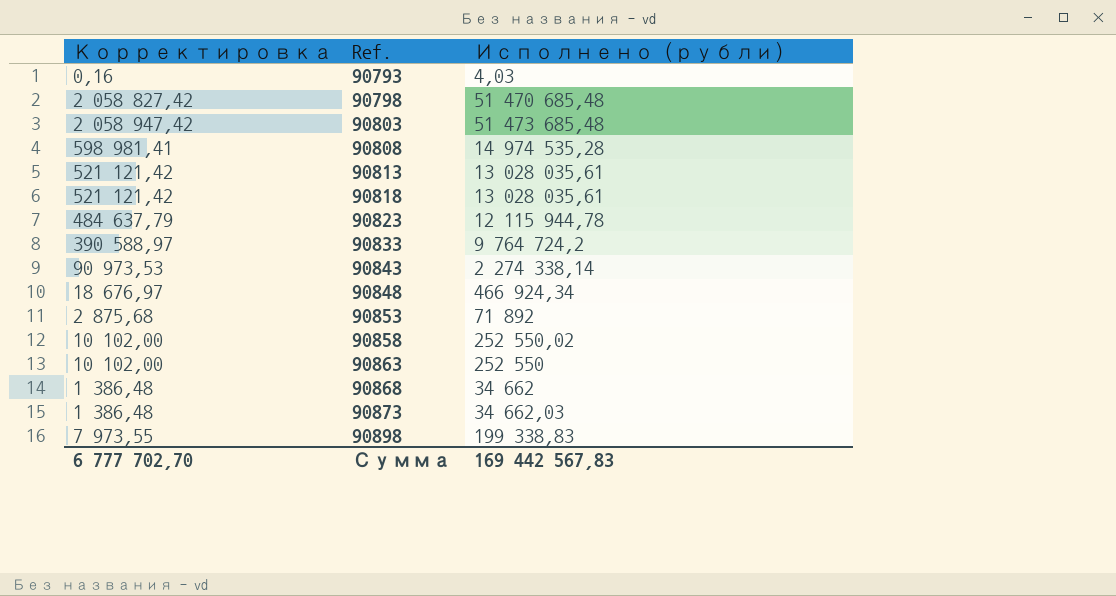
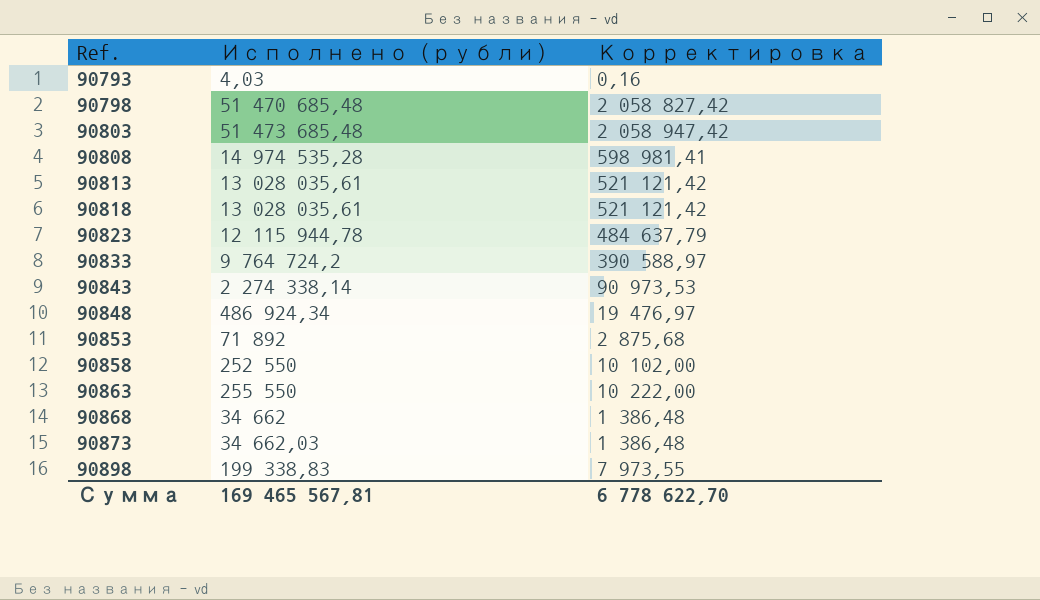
column Корректировка | position: 1 -> 3
90848 | Исполнено (рубли): 466 924,34 -> 486 924,34
90848 | Корректировка: 18 676,97 -> 19 476,97
90858 | Исполнено (рубли): 252 550,02 -> 252 550
90863 | Исполнено (рубли): 252 550 -> 255 550
90863 | Корректировка: 10 102,00 -> 10 222,00
Сумма | Исполнено (рубли): 169 442 567,83 -> 169 465 567,81
Сумма | Корректировка: 6 777 702,70 -> 6 778 622,70

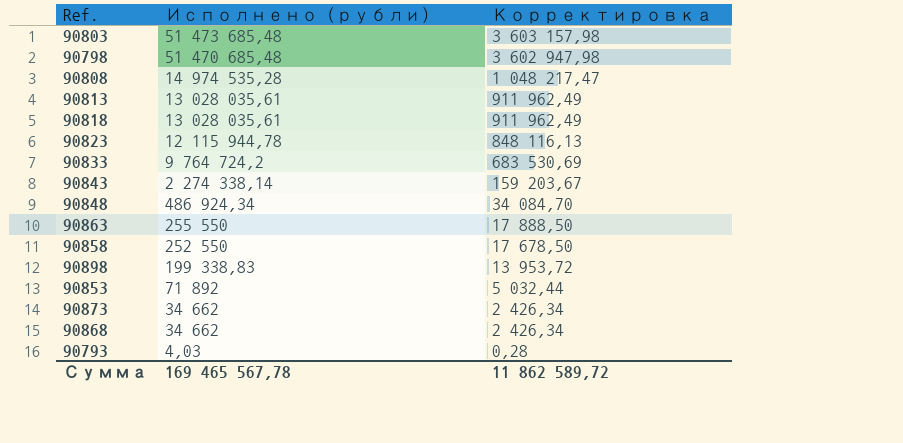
row order: Ref. ascending -> Исполнено (рубли) descending
column Корректировка | formula: [Исполнено (рубли)] * 0,04 -> [Исполнено (рубли)] * 0,07
90873 | Исполнено (рубли): 34 662,03 -> 34 662
Сумма | Исполнено (рубли): 169 465 567,81 -> 169 465 567,78
Сумма | Корректировка: 6 778 622,70 -> 11 862 589,72

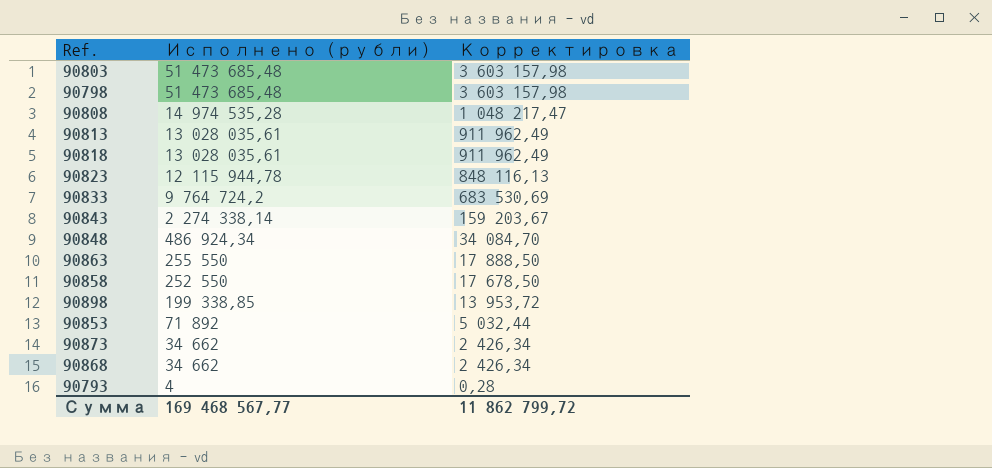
90798 | Исполнено (рубли): 51 470 685,48 -> 51 473 685,48
90798 | Корректировка: 3 602 947,98 -> 3 603 157,98
90898 | Исполнено (рубли): 199 338,83 -> 199 338,85
90793 | Исполнено (рубли): 4,03 -> 4
Сумма | Исполнено (рубли): 169 465 567,78 -> 169 468 567,77
Сумма | Корректировка: 11 862 589,72 -> 11 862 799,72

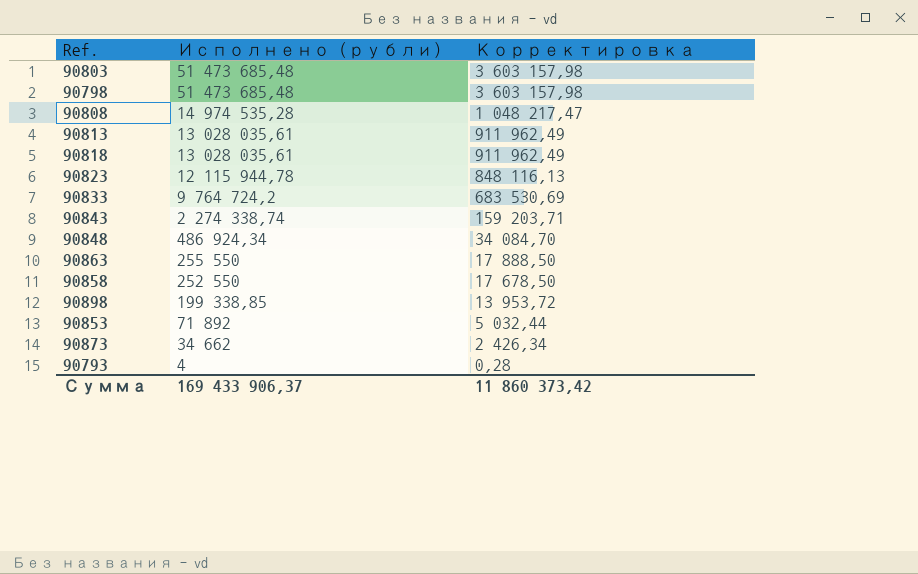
row 90868: 34 662 | 2 426,34 -> none
90843 | Исполнено (рубли): 2 274 338,14 -> 2 274 338,74
90843 | Корректировка: 159 203,67 -> 159 203,71
Сумма | Исполнено (рубли): 169 468 567,77 -> 169 433 906,37
Сумма | Корректировка: 11 862 799,72 -> 11 860 373,42

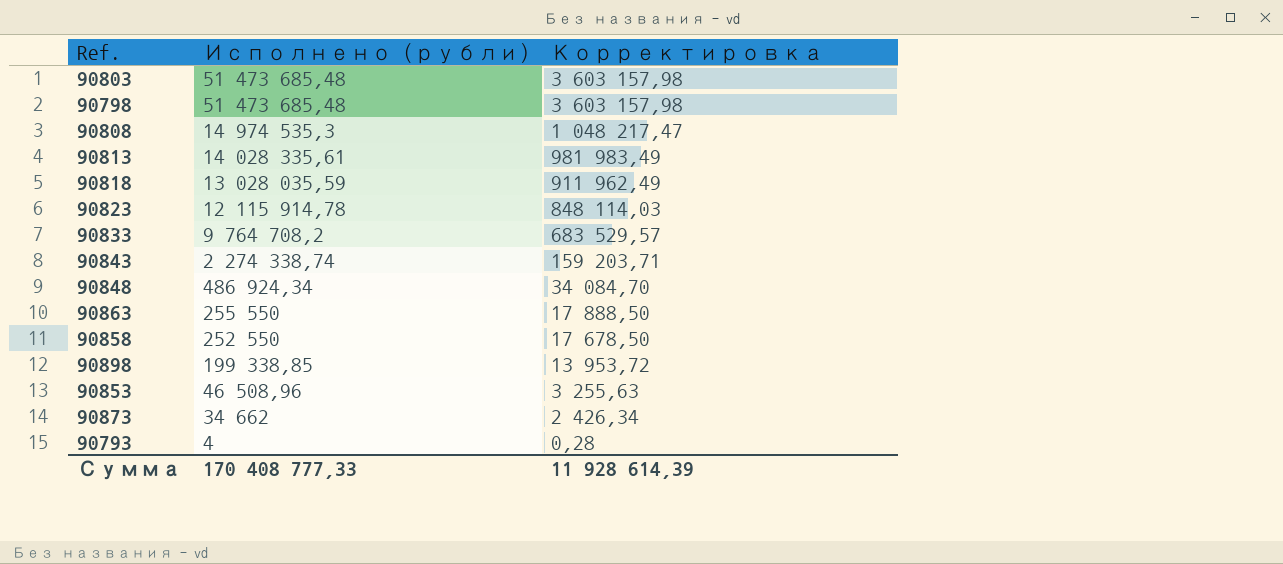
90808 | Исполнено (рубли): 14 974 535,28 -> 14 974 535,3
90813 | Исполнено (рубли): 13 028 035,61 -> 14 028 335,61
90813 | Корректировка: 911 962,49 -> 981 983,49
90818 | Исполнено (рубли): 13 028 035,61 -> 13 028 035,59
90823 | Исполнено (рубли): 12 115 944,78 -> 12 115 914,78
90823 | Корректировка: 848 116,13 -> 848 114,03
90833 | Исполнено (рубли): 9 764 724,2 -> 9 764 708,2
90833 | Корректировка: 683 530,69 -> 683 529,57
90853 | Исполнено (рубли): 71 892 -> 46 508,96
90853 | Корректировка: 5 032,44 -> 3 255,63
Сумма | Исполнено (рубли): 169 433 906,37 -> 170 408 777,33
Сумма | Корректировка: 11 860 373,42 -> 11 928 614,39

